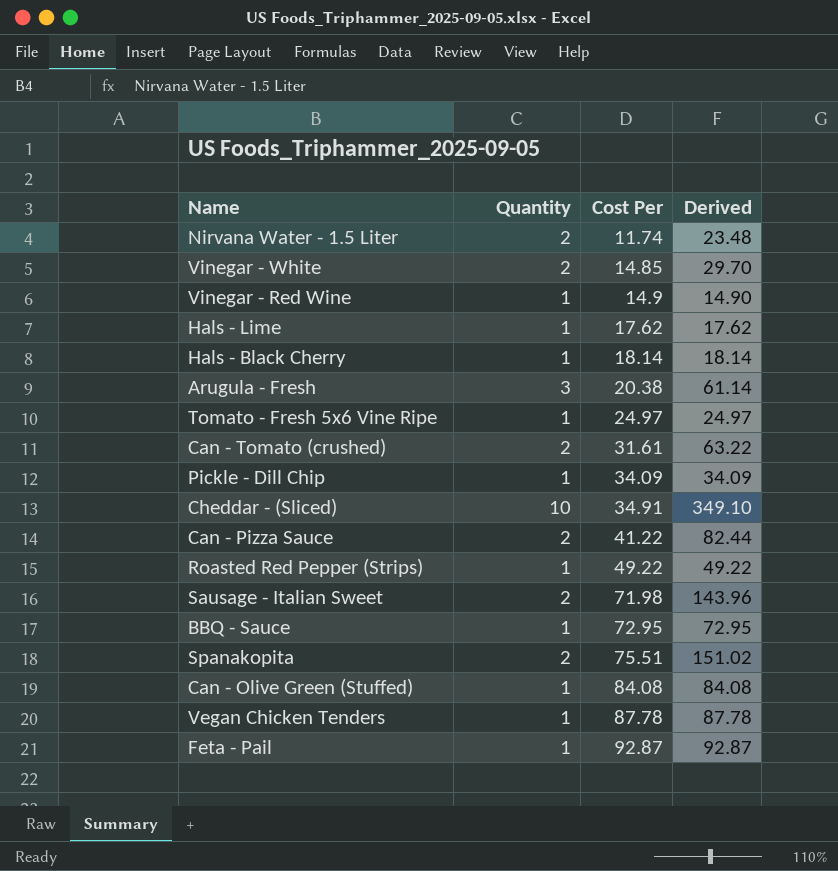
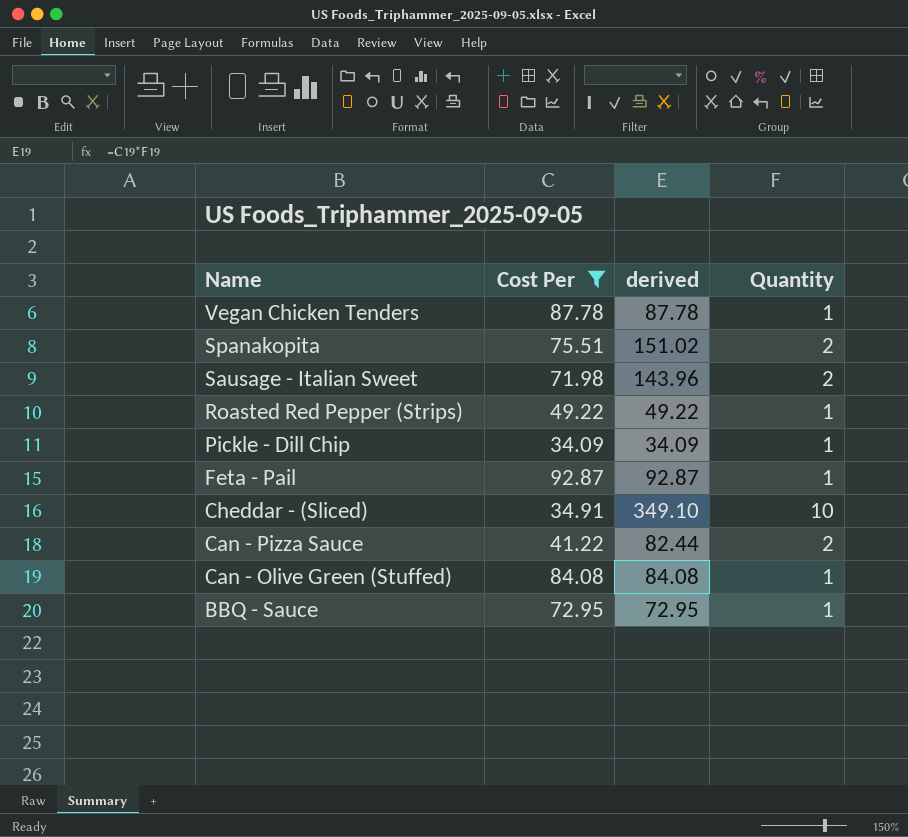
filter: none -> Cost Per >= 34.09
row order: Cost Per ascending -> Name descending
column name: Derived -> derived
column Quantity | position: 2 -> 4

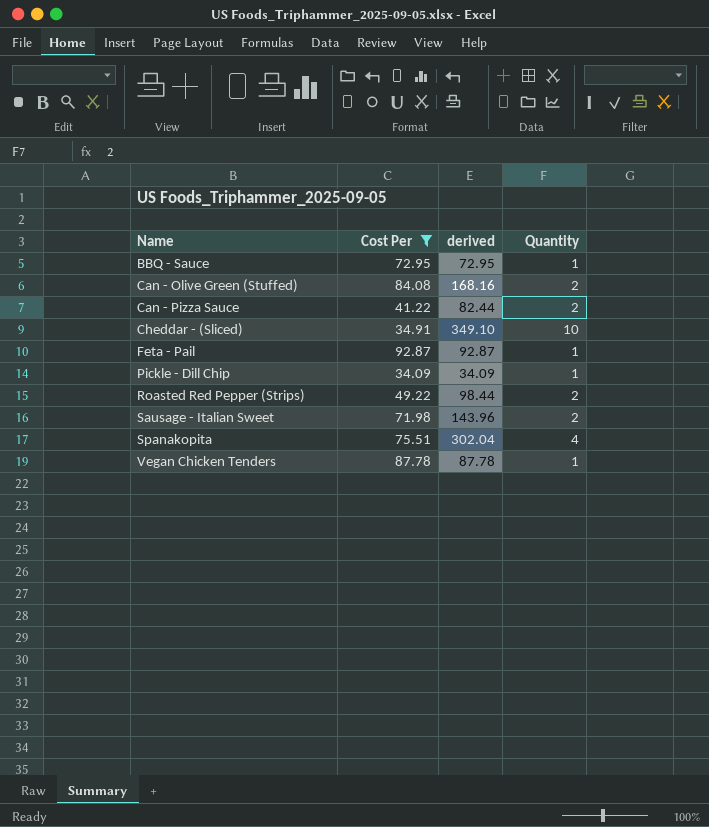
row order: Name descending -> Name ascending
Can - Olive Green (Stuffed) | derived: 84.08 -> 168.16
Can - Olive Green (Stuffed) | Quantity: 1 -> 2
Roasted Red Pepper (Strips) | derived: 49.22 -> 98.44
Roasted Red Pepper (Strips) | Quantity: 1 -> 2
Spanakopita | derived: 151.02 -> 302.04
Spanakopita | Quantity: 2 -> 4

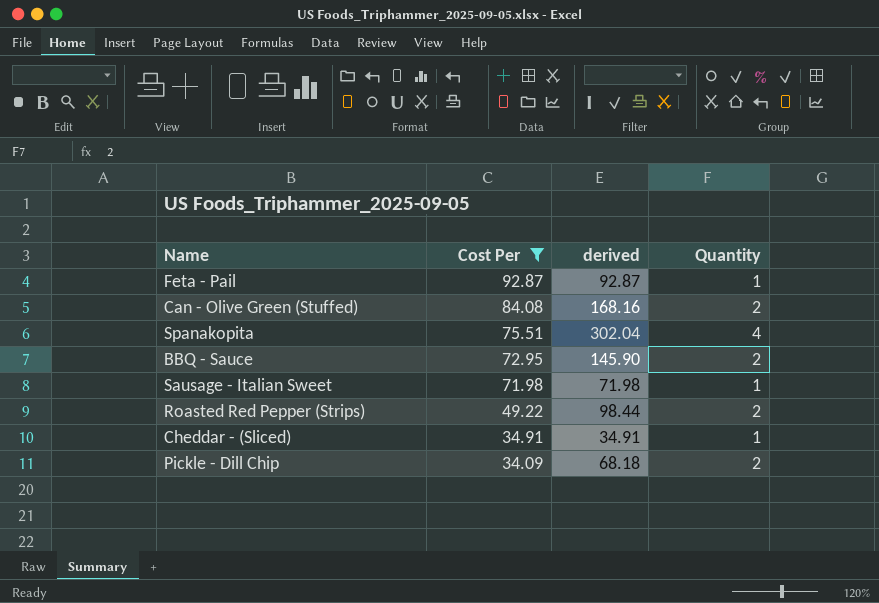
row order: Name ascending -> Cost Per descending
row Can - Pizza Sauce: 41.22 | 82.44 | 2 -> none
row Vegan Chicken Tenders: 87.78 | 87.78 | 1 -> none
BBQ - Sauce | derived: 72.95 -> 145.90
BBQ - Sauce | Quantity: 1 -> 2
Sausage - Italian Sweet | derived: 143.96 -> 71.98
Sausage - Italian Sweet | Quantity: 2 -> 1
Cheddar - (Sliced) | derived: 349.10 -> 34.91
Cheddar - (Sliced) | Quantity: 10 -> 1
Pickle - Dill Chip | derived: 34.09 -> 68.18
Pickle - Dill Chip | Quantity: 1 -> 2

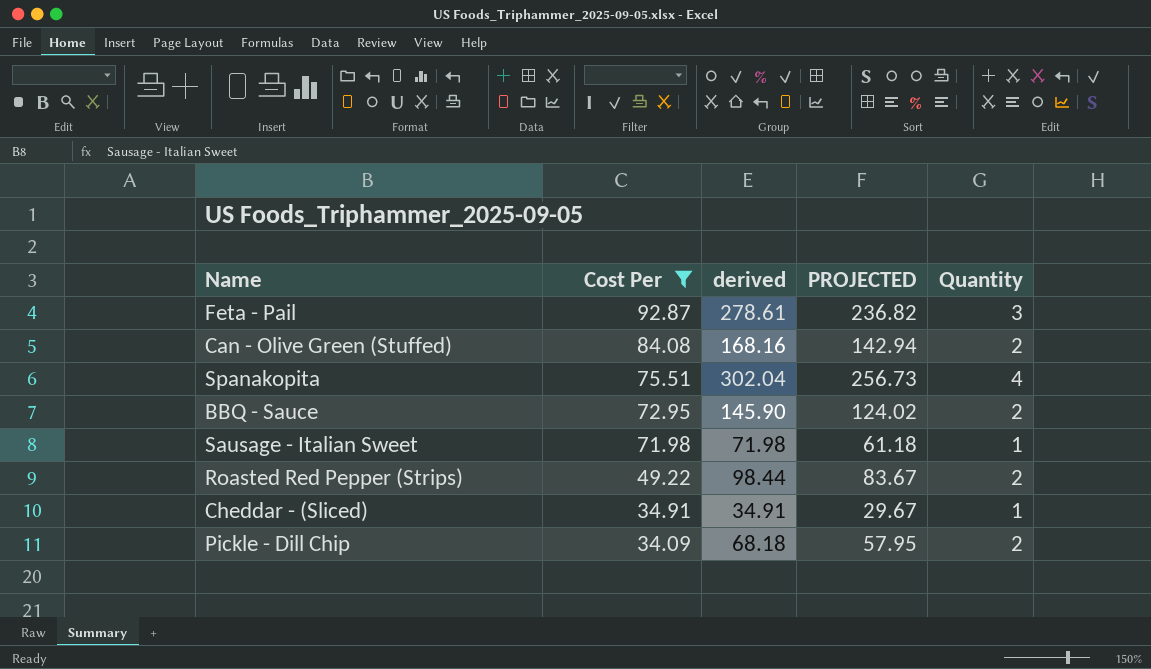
column PROJECTED | formula: none -> [derived] * 0.85
Feta - Pail | derived: 92.87 -> 278.61
Feta - Pail | Quantity: 1 -> 3

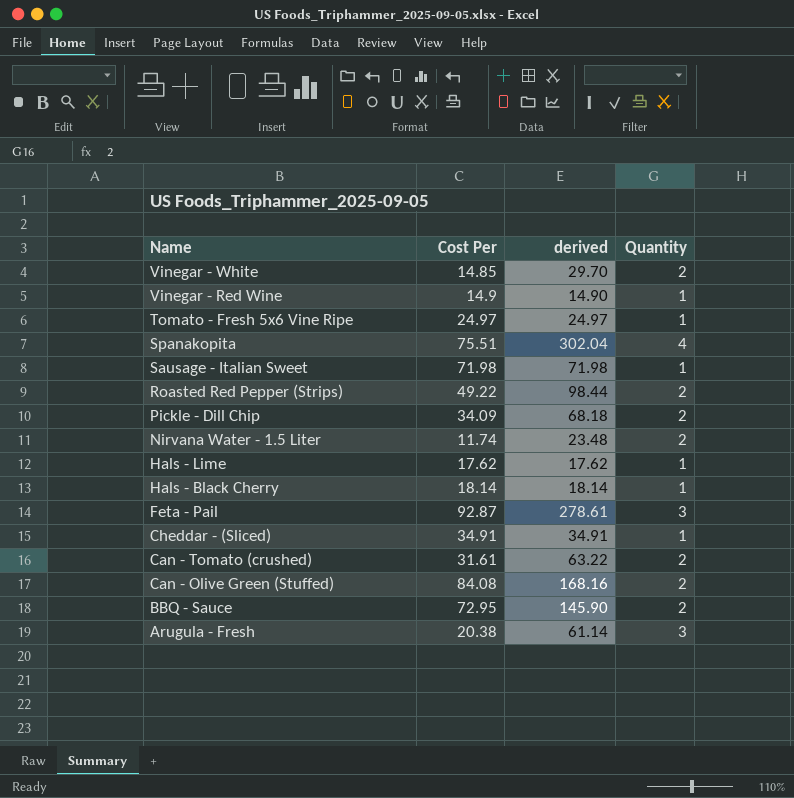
filter: Cost Per >= 34.09 -> none
row order: Cost Per descending -> Name descending
column PROJECTED | formula: [derived] * 0.85 -> none

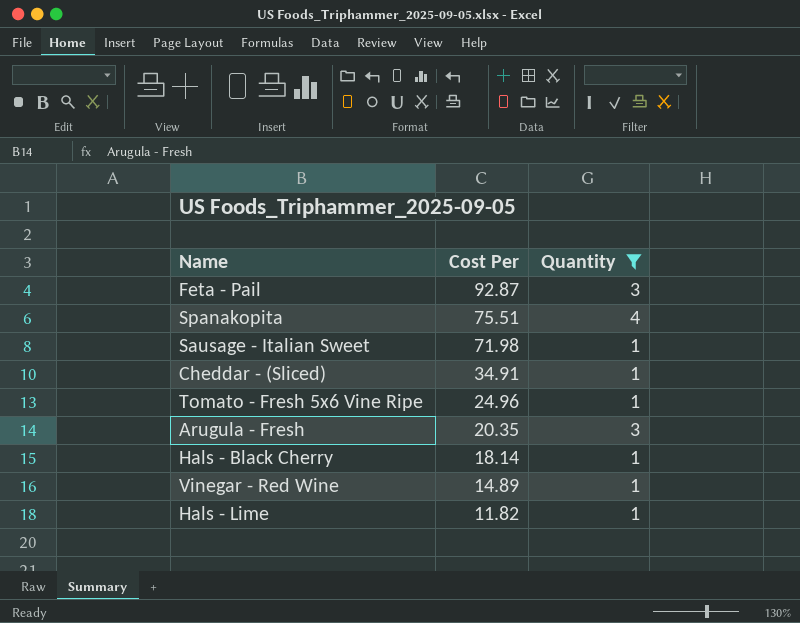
filter: none -> Quantity != 2
row order: Name descending -> Cost Per descending
column derived | formula: [Cost Per] * [Quantity] -> none
Tomato - Fresh 5x6 Vine Ripe | Cost Per: 24.97 -> 24.96
Arugula - Fresh | Cost Per: 20.38 -> 20.35
Vinegar - Red Wine | Cost Per: 14.9 -> 14.89
Hals - Lime | Cost Per: 17.62 -> 11.82

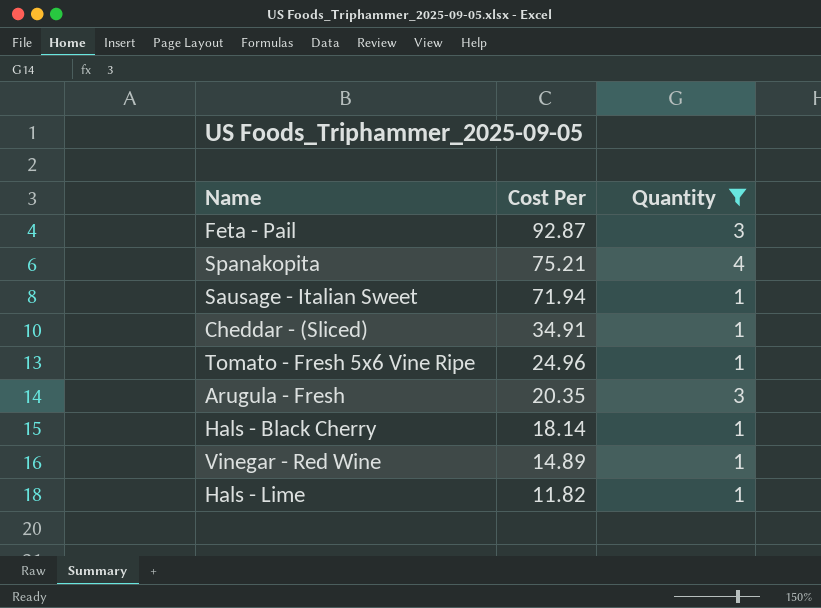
Spanakopita | Cost Per: 75.51 -> 75.21
Sausage - Italian Sweet | Cost Per: 71.98 -> 71.94

